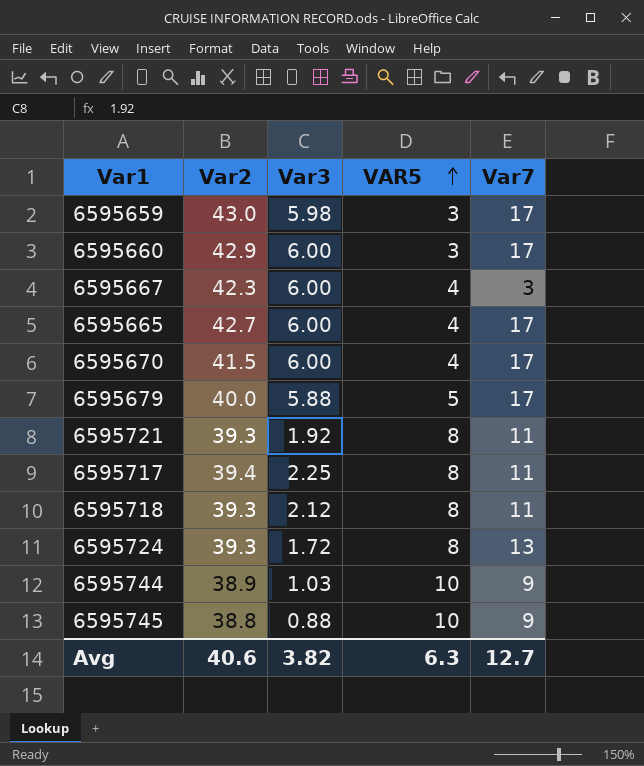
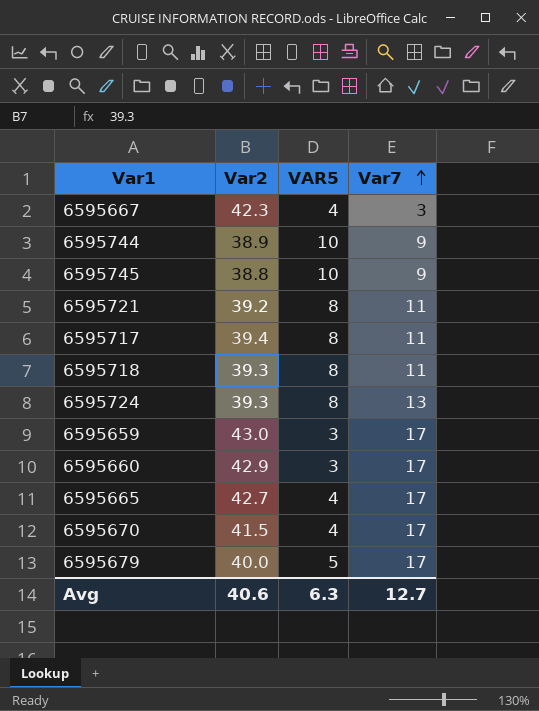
row order: VAR5 ascending -> Var7 ascending
column Var3 | position: 3 -> none
6595721 | Var2: 39.3 -> 39.2

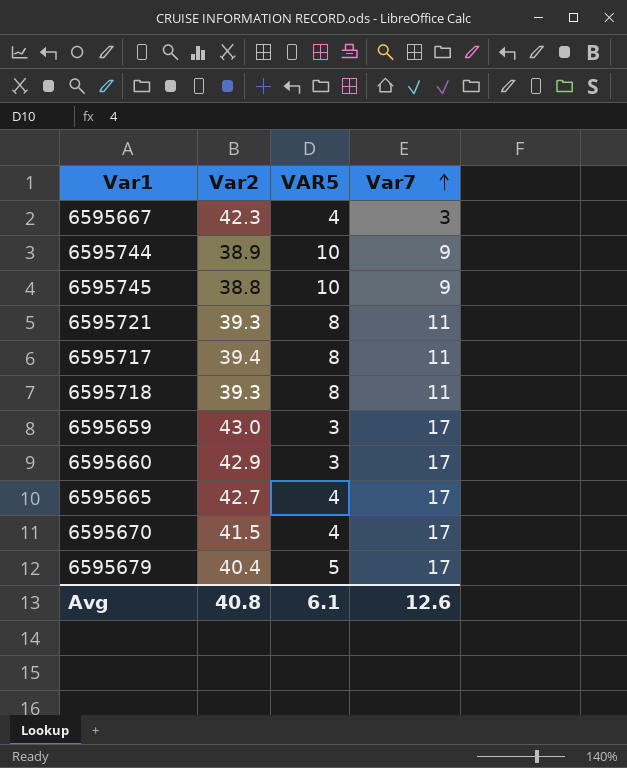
row 6595724: 39.3 | 8 | 13 -> none
6595721 | Var2: 39.2 -> 39.3
6595679 | Var2: 40.0 -> 40.4
Avg | Var2: 40.6 -> 40.8
Avg | VAR5: 6.3 -> 6.1
Avg | Var7: 12.7 -> 12.6

